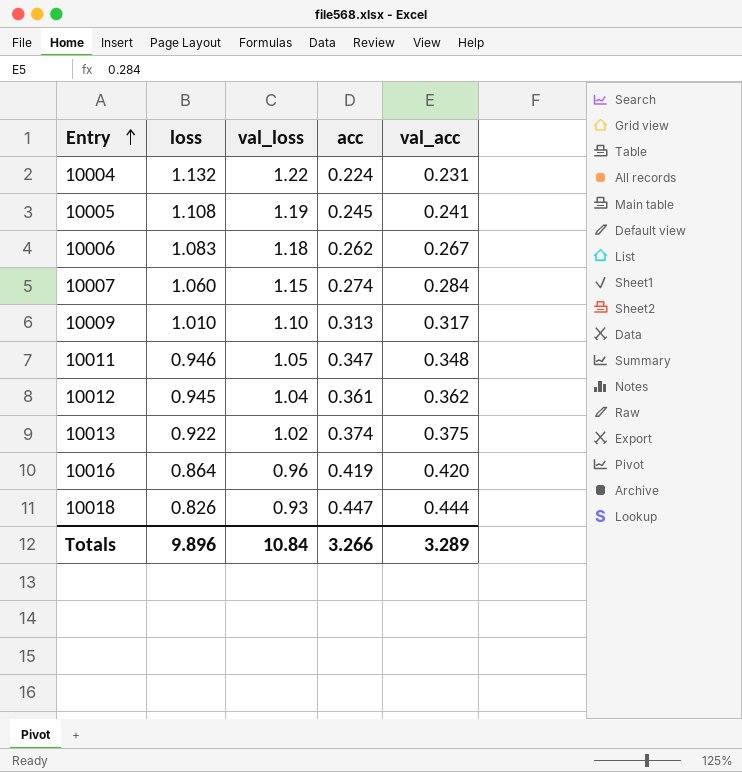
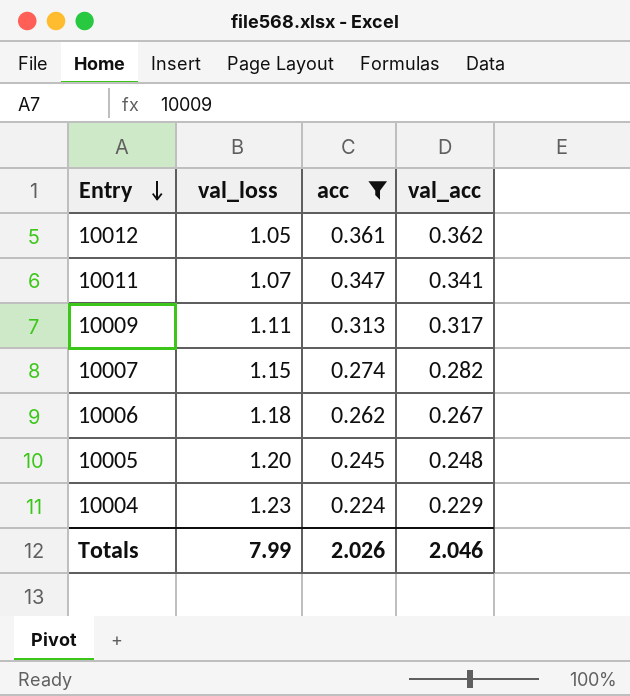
filter: none -> acc <= 0.361
row order: Entry ascending -> Entry descending
column loss | position: 2 -> none
10012 | val_loss: 1.04 -> 1.05
10011 | val_loss: 1.05 -> 1.07
10011 | val_acc: 0.348 -> 0.341
10009 | val_loss: 1.10 -> 1.11
10007 | val_acc: 0.284 -> 0.282
10005 | val_loss: 1.19 -> 1.20
10005 | val_acc: 0.241 -> 0.248
10004 | val_loss: 1.22 -> 1.23
10004 | val_acc: 0.231 -> 0.229
Totals | val_loss: 10.84 -> 7.99
Totals | acc: 3.266 -> 2.026
Totals | val_acc: 3.289 -> 2.046

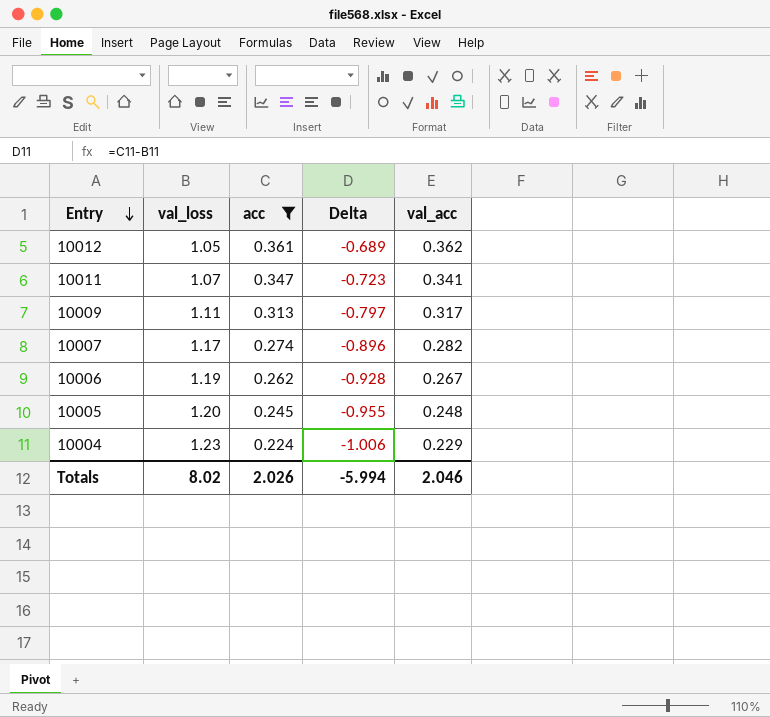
column Delta | formula: none -> [acc] - [val_loss]
10007 | val_loss: 1.15 -> 1.17
10006 | val_loss: 1.18 -> 1.19
Totals | val_loss: 7.99 -> 8.02

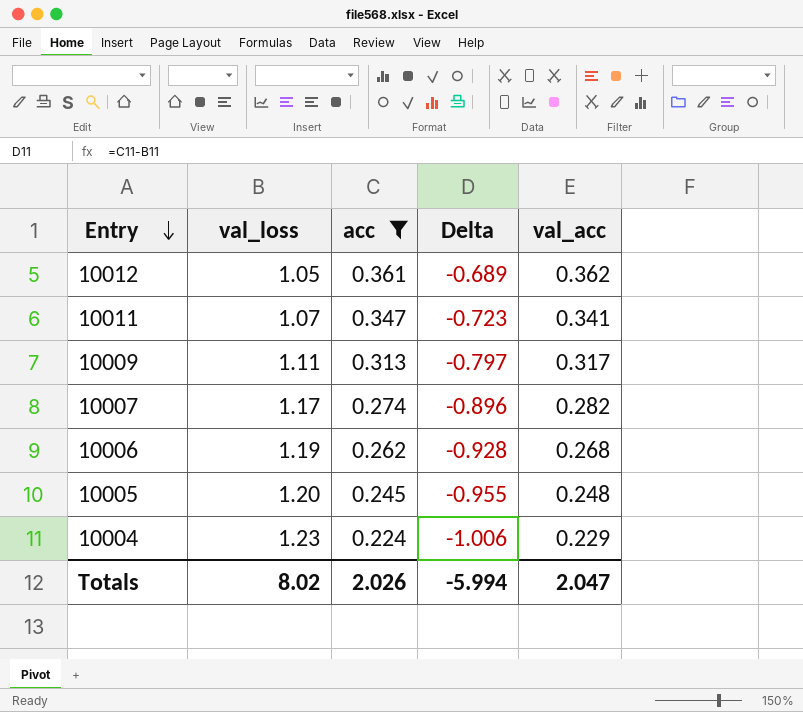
10006 | val_acc: 0.267 -> 0.268
Totals | val_acc: 2.046 -> 2.047

